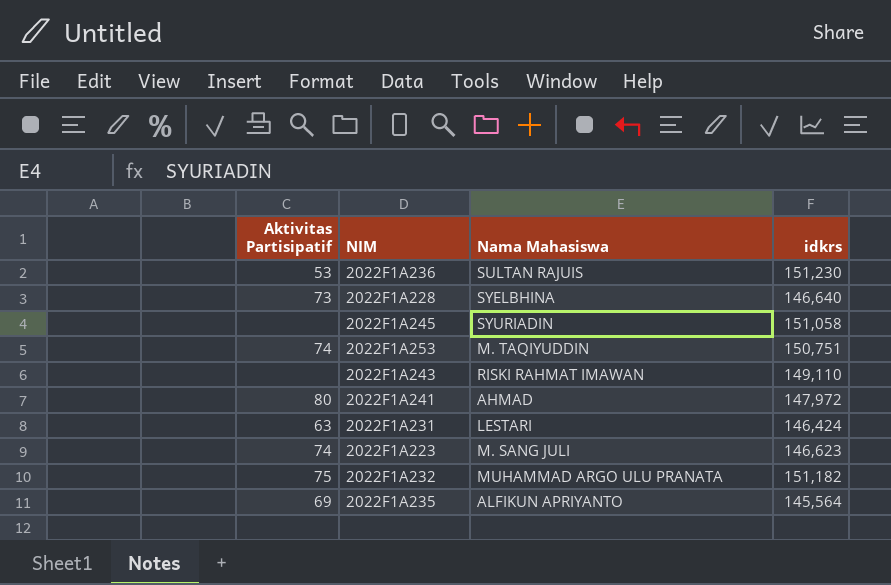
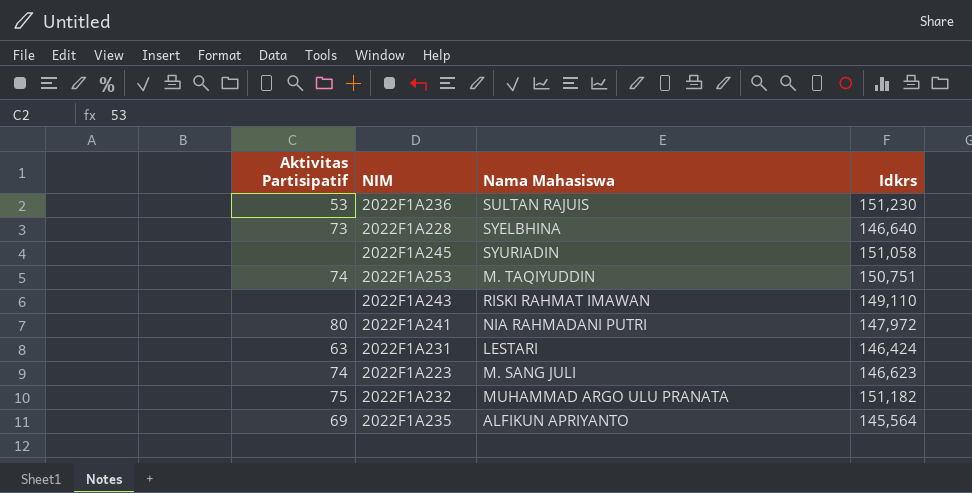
column name: idkrs -> Idkrs
2022F1A241 | Nama Mahasiswa: AHMAD -> NIA RAHMADANI PUTRI

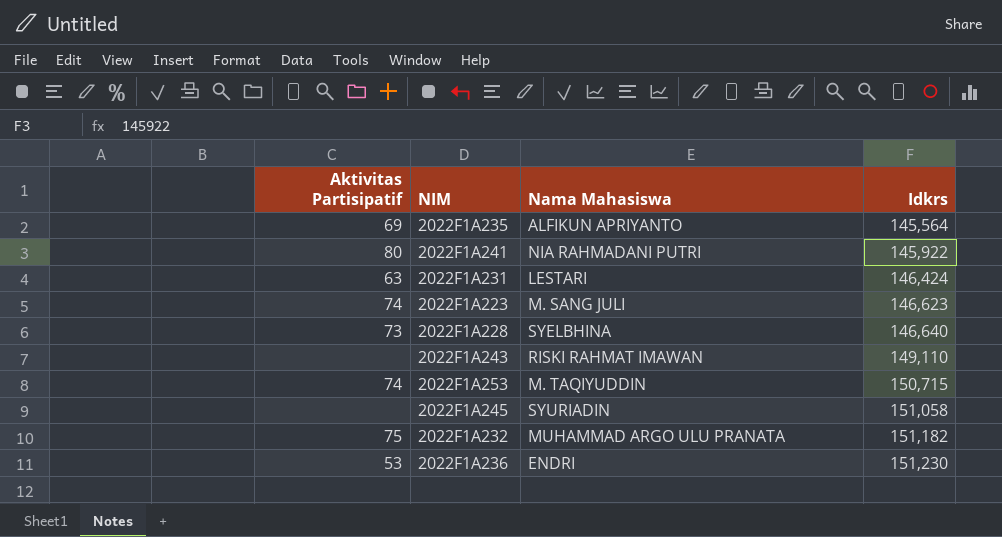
row order: none -> Idkrs ascending
2022F1A241 | Idkrs: 147,972 -> 145,922
2022F1A253 | Idkrs: 150,751 -> 150,715
2022F1A236 | Nama Mahasiswa: SULTAN RAJUIS -> ENDRI

